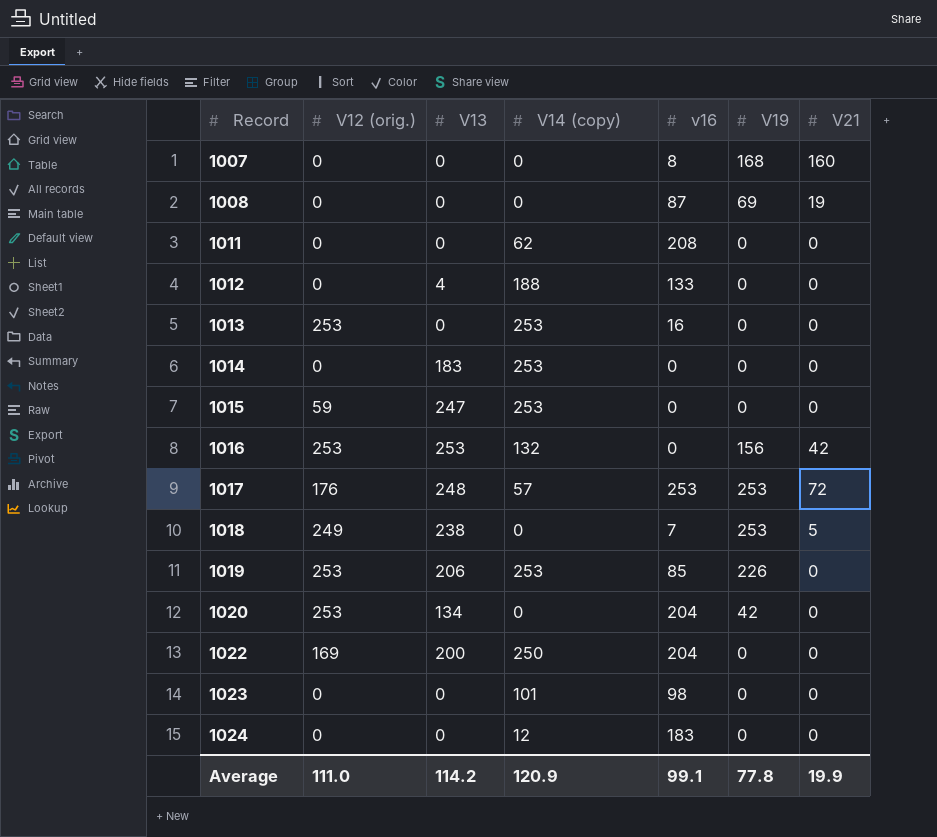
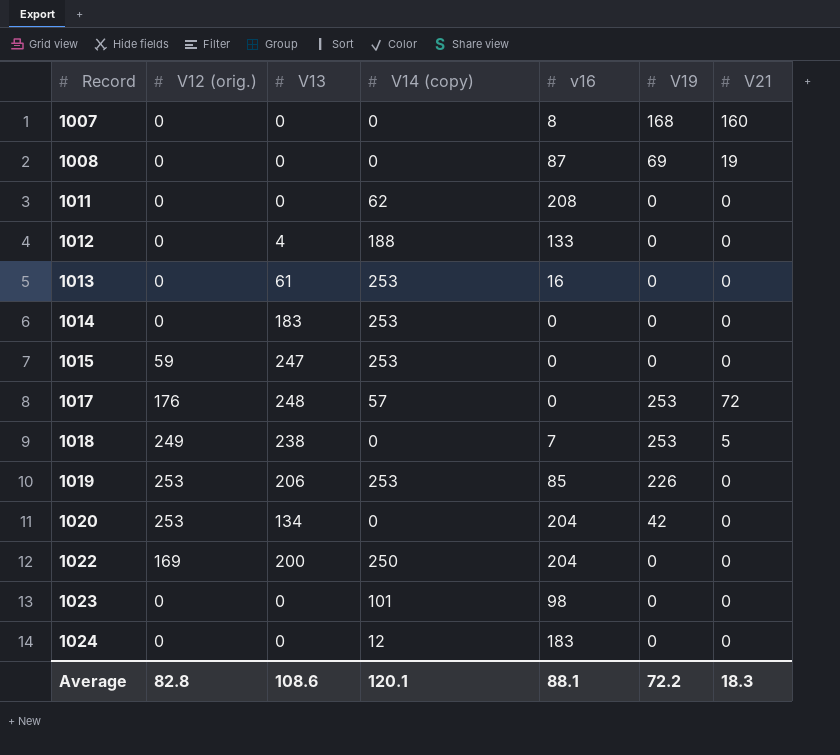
row 1016: 253 | 253 | 132 | 0 | 156 | 42 -> none
1013 | V12 (orig.): 253 -> 0
1013 | V13: 0 -> 61
1017 | v16: 253 -> 0
Average | V12 (orig.): 111.0 -> 82.8
Average | V13: 114.2 -> 108.6
Average | V14 (copy): 120.9 -> 120.1
Average | v16: 99.1 -> 88.1
Average | V19: 77.8 -> 72.2
Average | V21: 19.9 -> 18.3

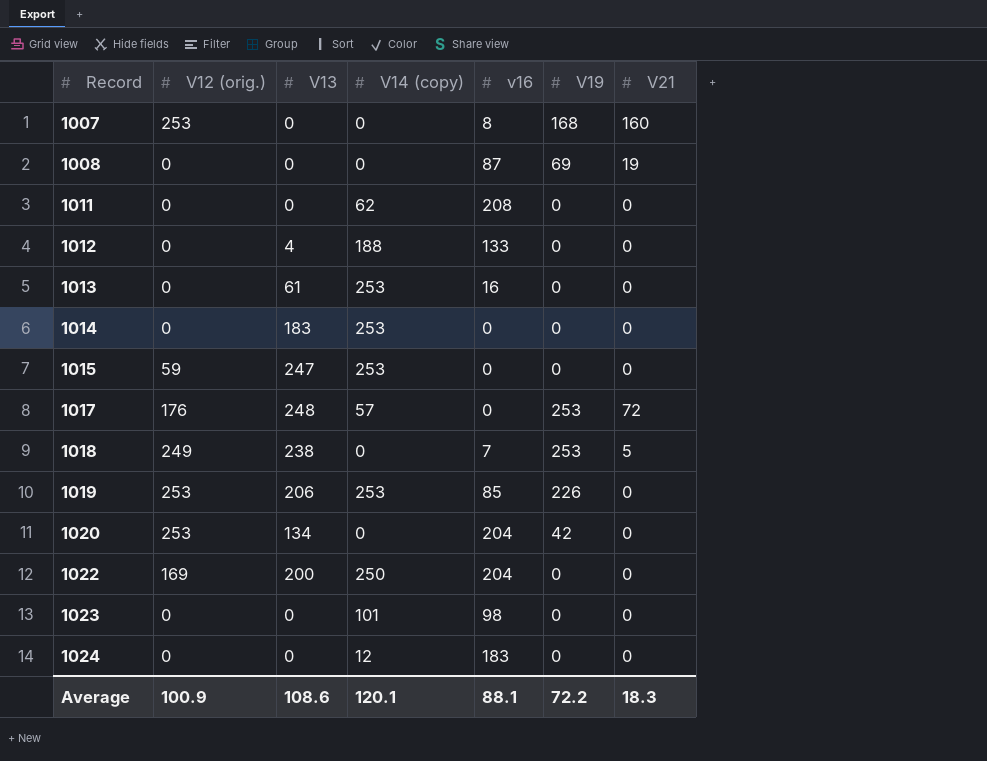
1007 | V12 (orig.): 0 -> 253
Average | V12 (orig.): 82.8 -> 100.9

